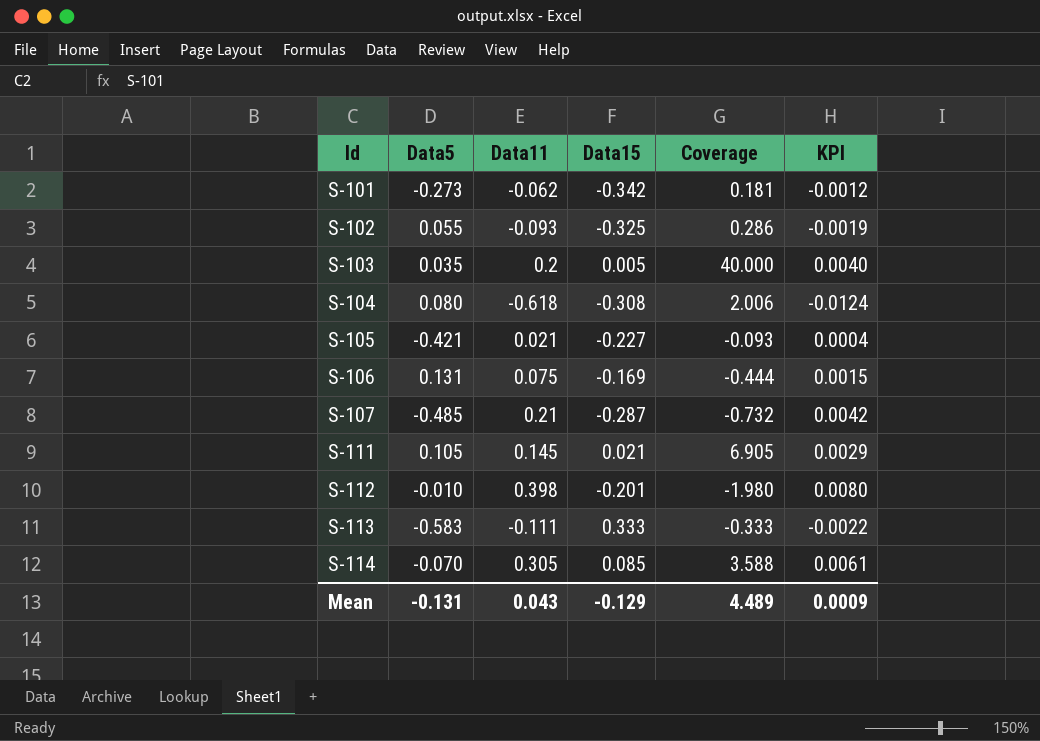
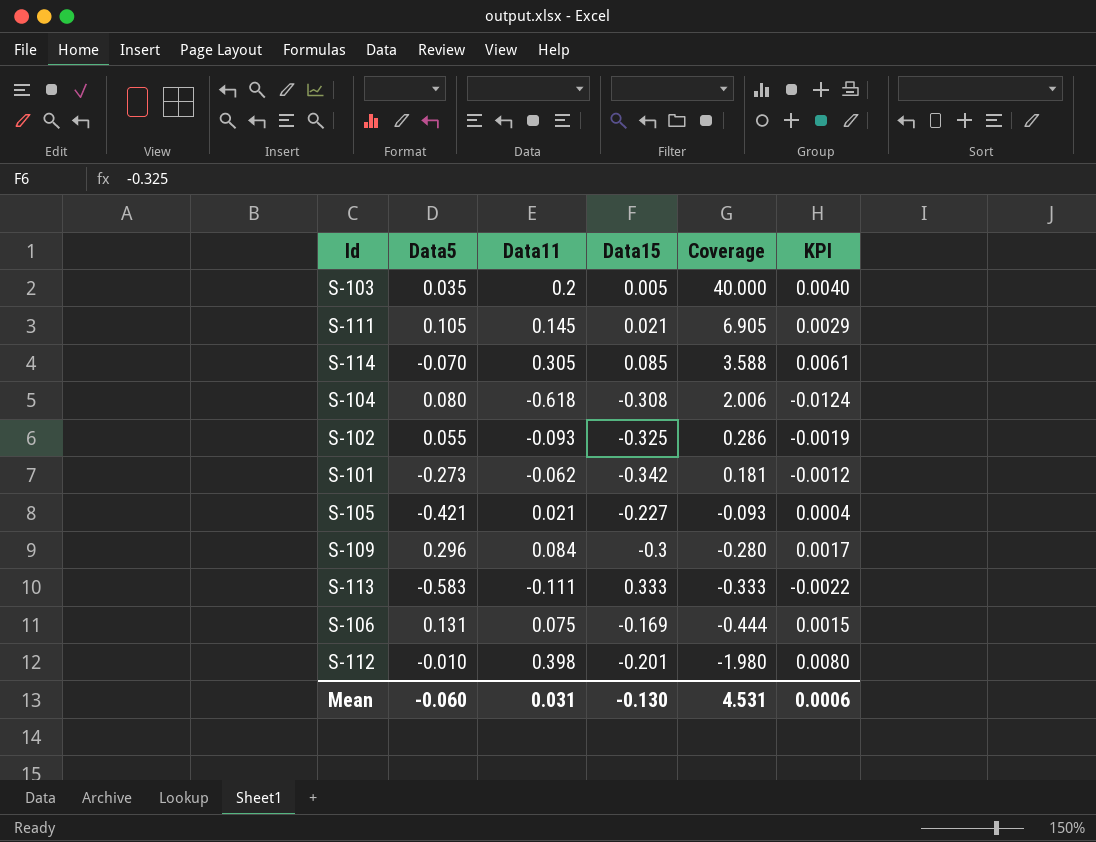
row order: Id ascending -> Coverage descending
row S-107: -0.485 | 0.21 | -0.287 | -0.732 | 0.0042 -> none
row S-109: none -> 0.296 | 0.084 | -0.3 | -0.280 | 0.0017
Mean | Data5: -0.131 -> -0.060
Mean | Data11: 0.043 -> 0.031
Mean | Data15: -0.129 -> -0.130
Mean | Coverage: 4.489 -> 4.531
Mean | KPI: 0.0009 -> 0.0006

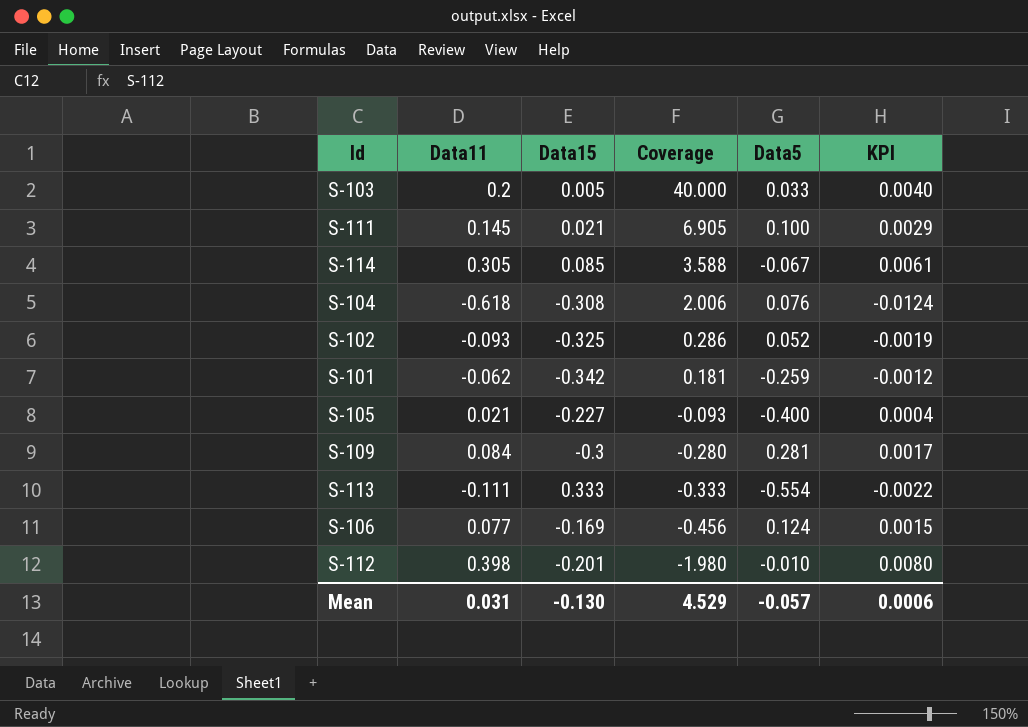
column Data5 | position: 2 -> 5
S-103 | Data5: 0.035 -> 0.033
S-111 | Data5: 0.105 -> 0.100
S-114 | Data5: -0.070 -> -0.067
S-104 | Data5: 0.080 -> 0.076
S-102 | Data5: 0.055 -> 0.052
S-101 | Data5: -0.273 -> -0.259
S-105 | Data5: -0.421 -> -0.400
S-109 | Data5: 0.296 -> 0.281
S-113 | Data5: -0.583 -> -0.554
S-106 | Data11: 0.075 -> 0.077
S-106 | Coverage: -0.444 -> -0.456
S-106 | Data5: 0.131 -> 0.124
Mean | Coverage: 4.531 -> 4.529
Mean | Data5: -0.060 -> -0.057

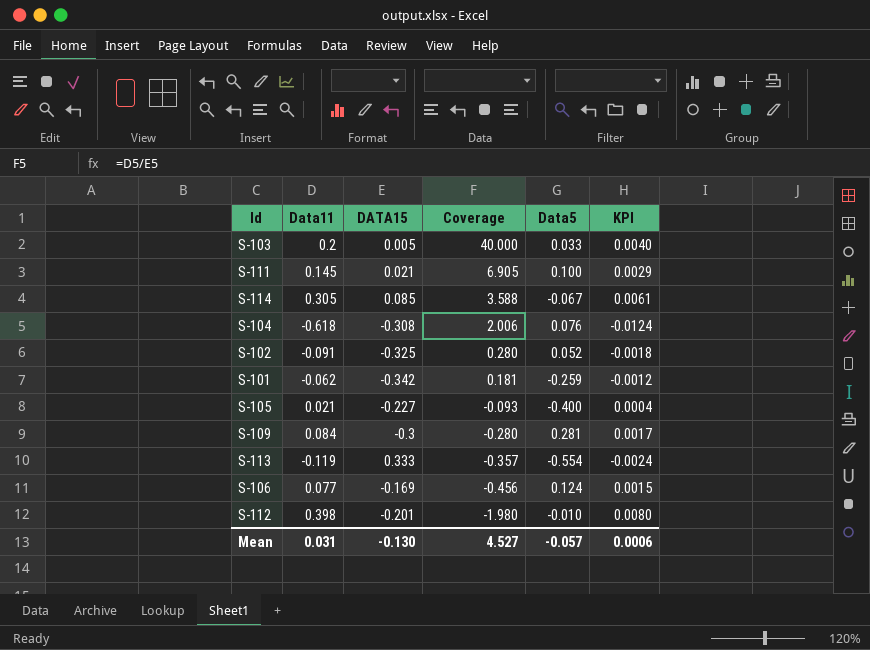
column name: Data15 -> DATA15
S-102 | Data11: -0.093 -> -0.091
S-102 | Coverage: 0.286 -> 0.280
S-102 | KPI: -0.0019 -> -0.0018
S-113 | Data11: -0.111 -> -0.119
S-113 | Coverage: -0.333 -> -0.357
S-113 | KPI: -0.0022 -> -0.0024
Mean | Coverage: 4.529 -> 4.527

